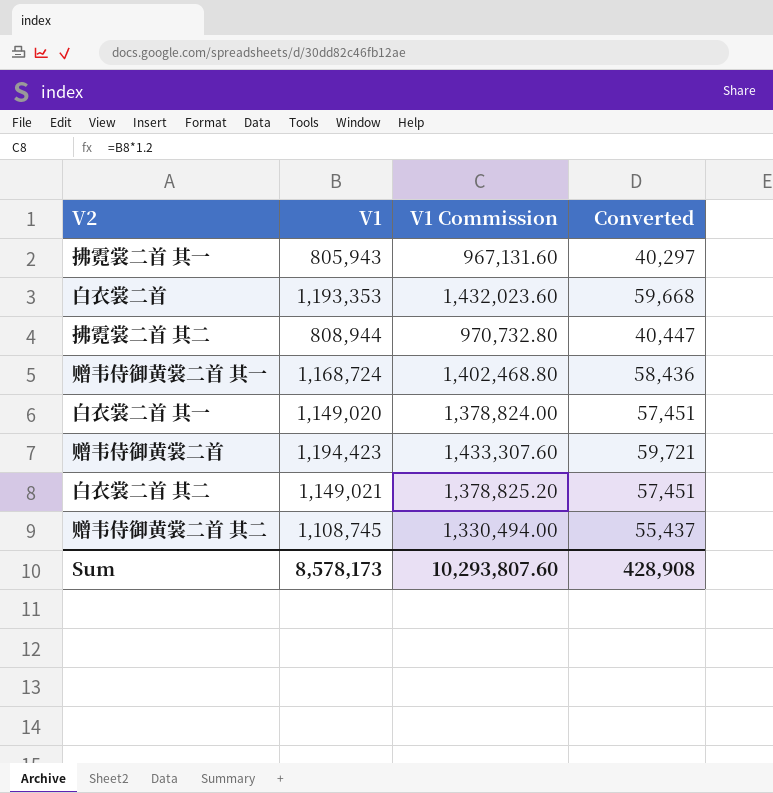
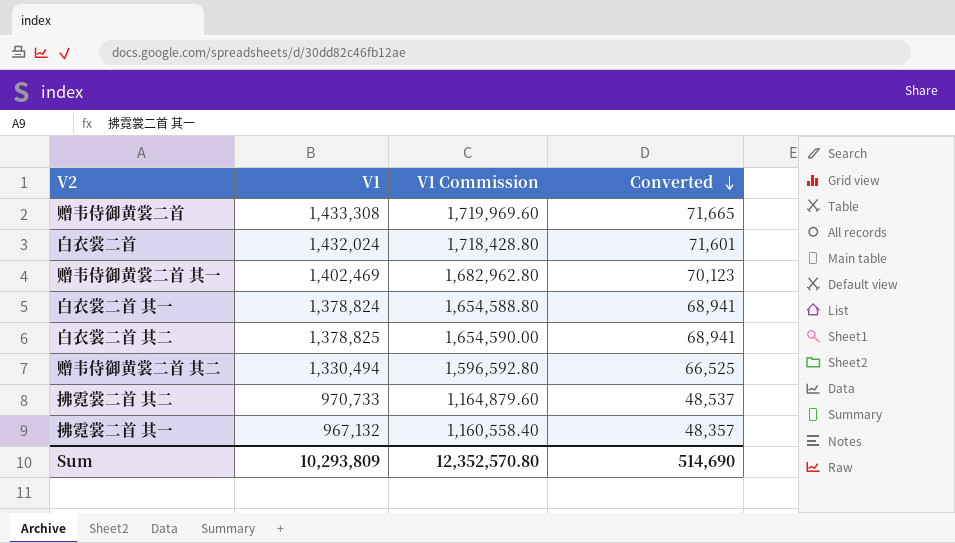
row order: none -> Converted descending
赠韦侍御黄裳二首 | V1: 1,194,423 -> 1,433,308
赠韦侍御黄裳二首 | V1 Commission: 1,433,307.60 -> 1,719,969.60
赠韦侍御黄裳二首 | Converted: 59,721 -> 71,665
白衣裳二首 | V1: 1,193,353 -> 1,432,024
白衣裳二首 | V1 Commission: 1,432,023.60 -> 1,718,428.80
白衣裳二首 | Converted: 59,668 -> 71,601
赠韦侍御黄裳二首 其一 | V1: 1,168,724 -> 1,402,469
赠韦侍御黄裳二首 其一 | V1 Commission: 1,402,468.80 -> 1,682,962.80
赠韦侍御黄裳二首 其一 | Converted: 58,436 -> 70,123
白衣裳二首 其一 | V1: 1,149,020 -> 1,378,824
白衣裳二首 其一 | V1 Commission: 1,378,824.00 -> 1,654,588.80
白衣裳二首 其一 | Converted: 57,451 -> 68,941
白衣裳二首 其二 | V1: 1,149,021 -> 1,378,825
白衣裳二首 其二 | V1 Commission: 1,378,825.20 -> 1,654,590.00
白衣裳二首 其二 | Converted: 57,451 -> 68,941
赠韦侍御黄裳二首 其二 | V1: 1,108,745 -> 1,330,494
赠韦侍御黄裳二首 其二 | V1 Commission: 1,330,494.00 -> 1,596,592.80
赠韦侍御黄裳二首 其二 | Converted: 55,437 -> 66,525
拂霓裳二首 其二 | V1: 808,944 -> 970,733
拂霓裳二首 其二 | V1 Commission: 970,732.80 -> 1,164,879.60
拂霓裳二首 其二 | Converted: 40,447 -> 48,537
拂霓裳二首 其一 | V1: 805,943 -> 967,132
拂霓裳二首 其一 | V1 Commission: 967,131.60 -> 1,160,558.40
拂霓裳二首 其一 | Converted: 40,297 -> 48,357
Sum | V1: 8,578,173 -> 10,293,809
Sum | V1 Commission: 10,293,807.60 -> 12,352,570.80
Sum | Converted: 428,908 -> 514,690

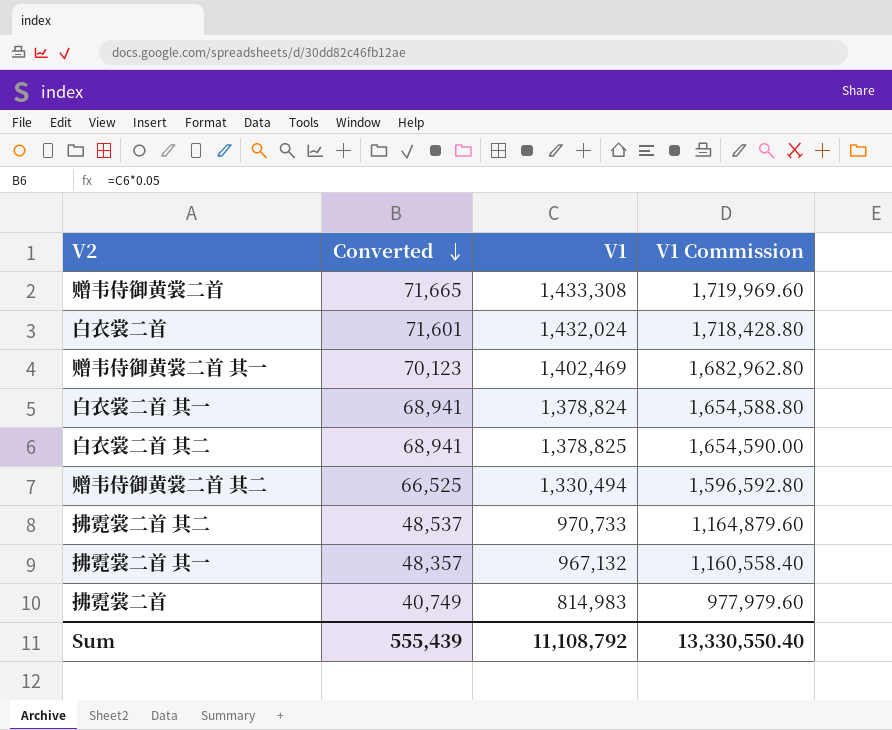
column Converted | position: 4 -> 2
row 拂霓裳二首: none -> 40,749 | 814,983 | 977,979.60
Sum | Converted: 514,690 -> 555,439
Sum | V1: 10,293,809 -> 11,108,792
Sum | V1 Commission: 12,352,570.80 -> 13,330,550.40

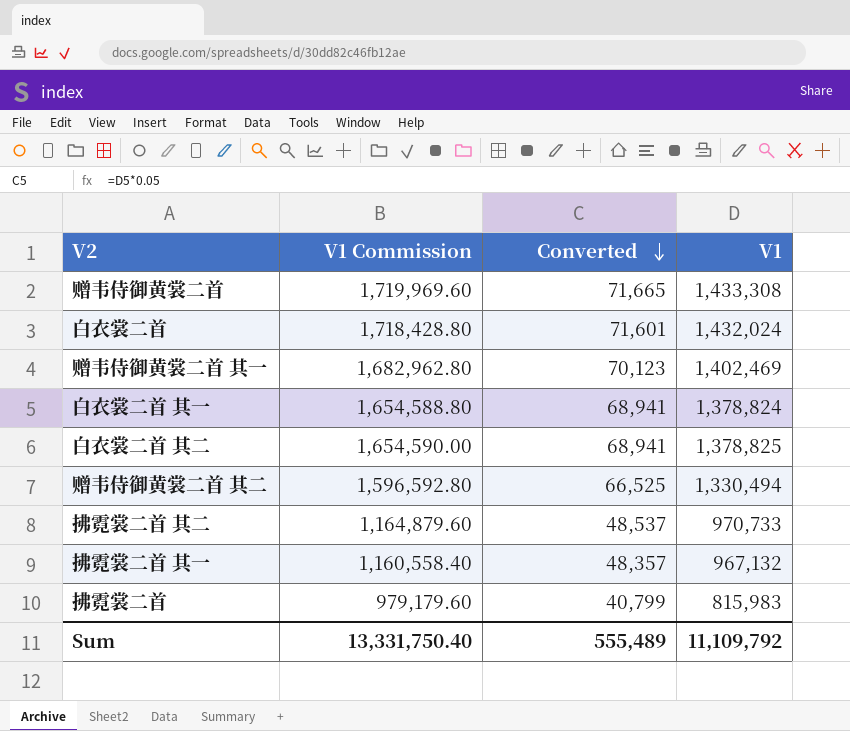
column V1 Commission | position: 4 -> 2
拂霓裳二首 | V1 Commission: 977,979.60 -> 979,179.60
拂霓裳二首 | Converted: 40,749 -> 40,799
拂霓裳二首 | V1: 814,983 -> 815,983
Sum | V1 Commission: 13,330,550.40 -> 13,331,750.40
Sum | Converted: 555,439 -> 555,489
Sum | V1: 11,108,792 -> 11,109,792

